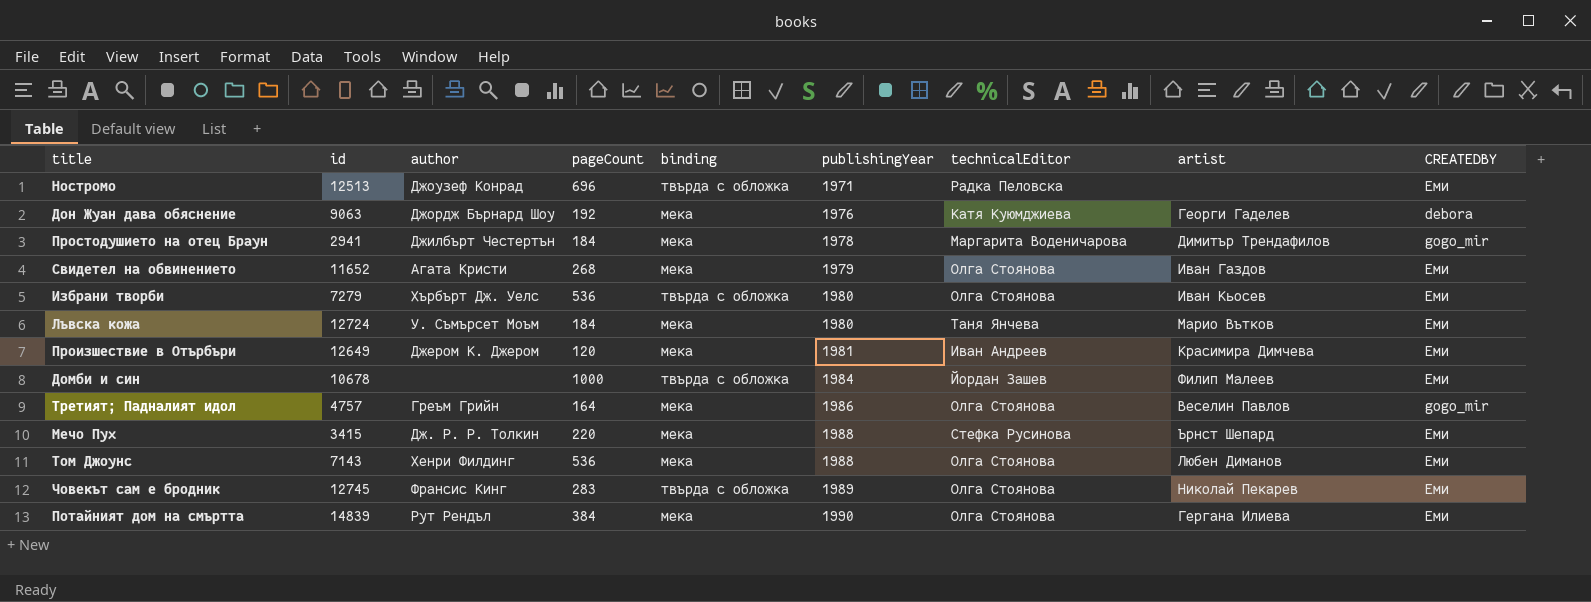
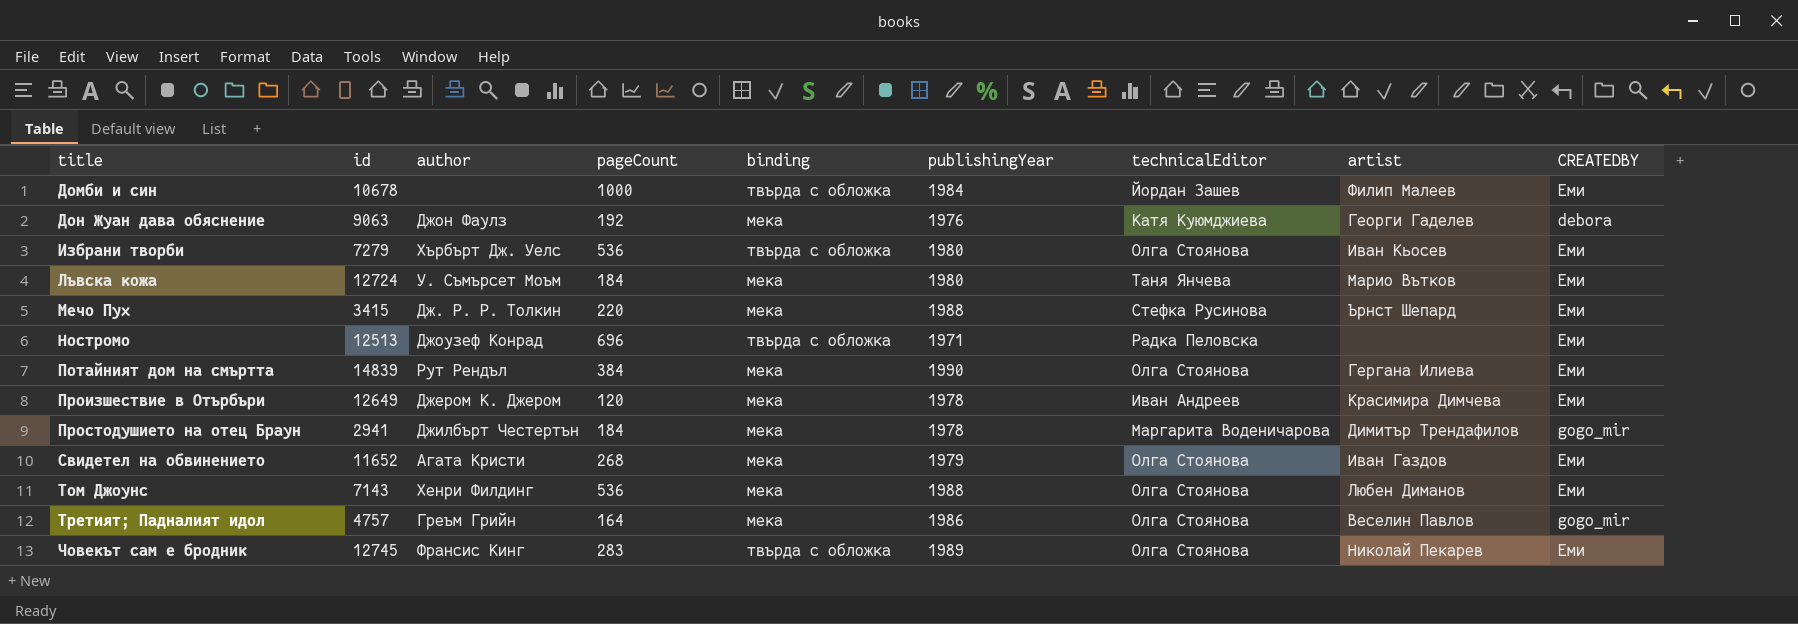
row order: publishingYear ascending -> title ascending
Дон Жуан дава обяснение | author: Джордж Бърнард Шоу -> Джон Фаулз
Произшествие в Отърбъри | publishingYear: 1981 -> 1978

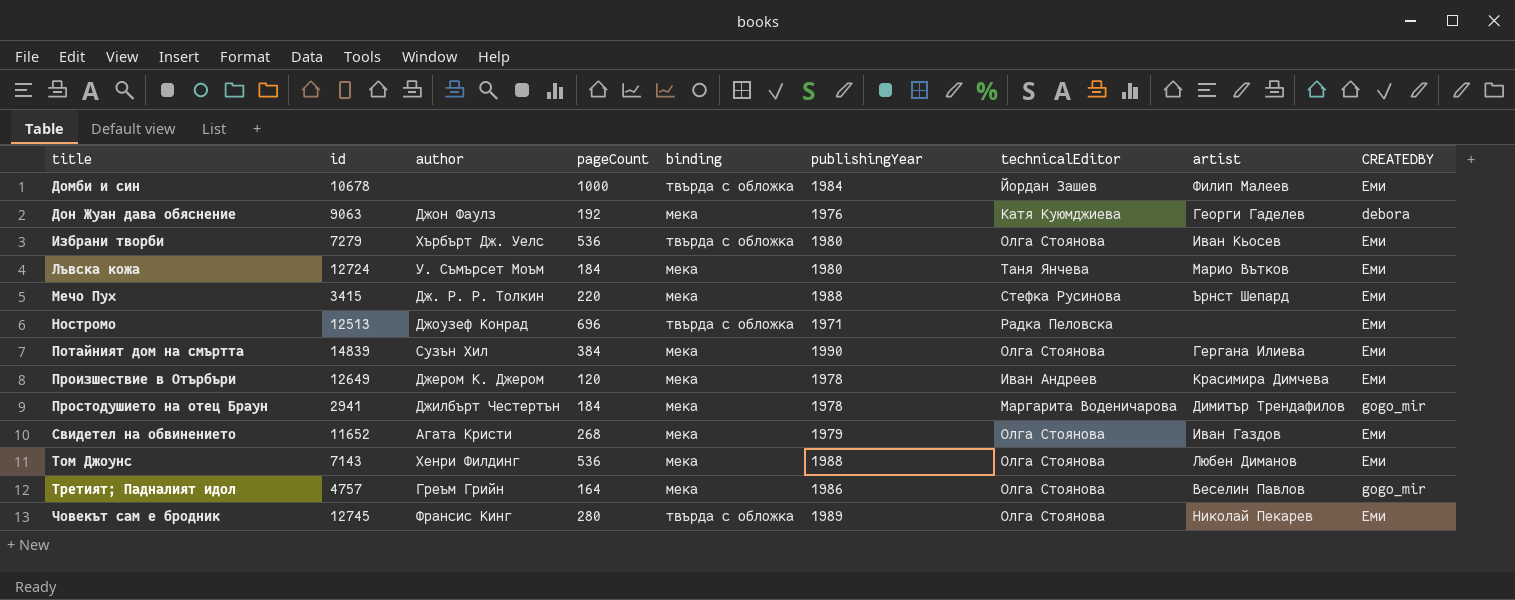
Потайният дом на смъртта | author: Рут Рендъл -> Сузън Хил
Човекът сам е бродник | pageCount: 283 -> 280

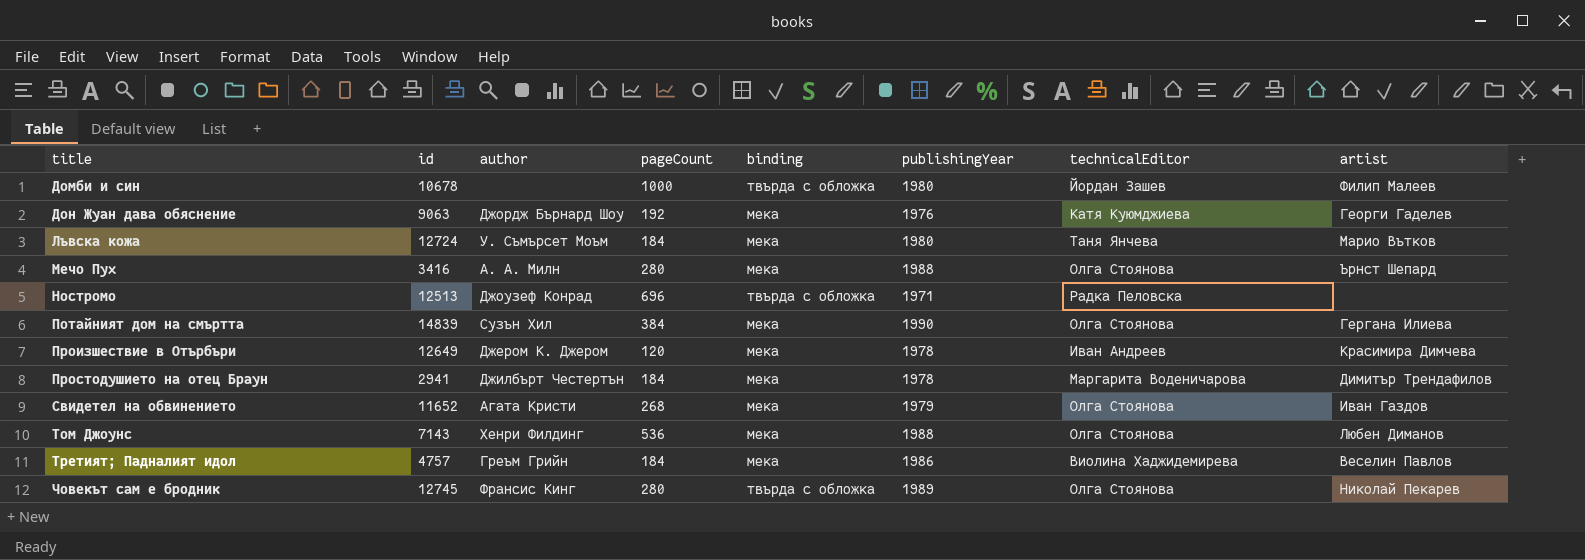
column CREATEDBY | position: 9 -> none
row Избрани творби: 7279 | Хърбърт Дж. Уелс | 536 | твърда с обложка | 1980 | Олга Стоянова | Иван Кьосев | Еми -> none
Домби и син | publishingYear: 1984 -> 1980
Дон Жуан дава обяснение | author: Джон Фаулз -> Джордж Бърнард Шоу
Мечо Пух | id: 3415 -> 3416
Мечо Пух | author: Дж. Р. Р. Толкин -> А. А. Милн
Мечо Пух | pageCount: 220 -> 280
Мечо Пух | technicalEditor: Стефка Русинова -> Олга Стоянова
Третият; Падналият идол | pageCount: 164 -> 184
Третият; Падналият идол | technicalEditor: Олга Стоянова -> Виолина Хаджидемирева

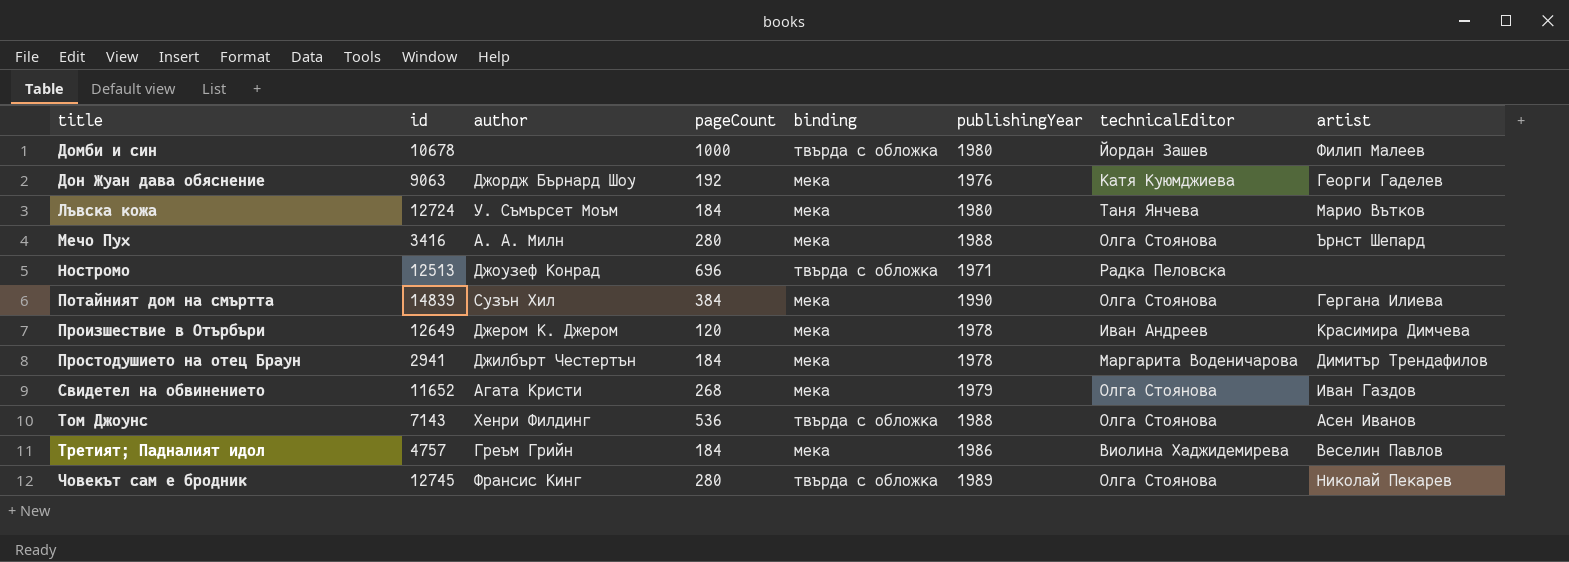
Том Джоунс | binding: мека -> твърда с обложка
Том Джоунс | artist: Любен Диманов -> Асен Иванов

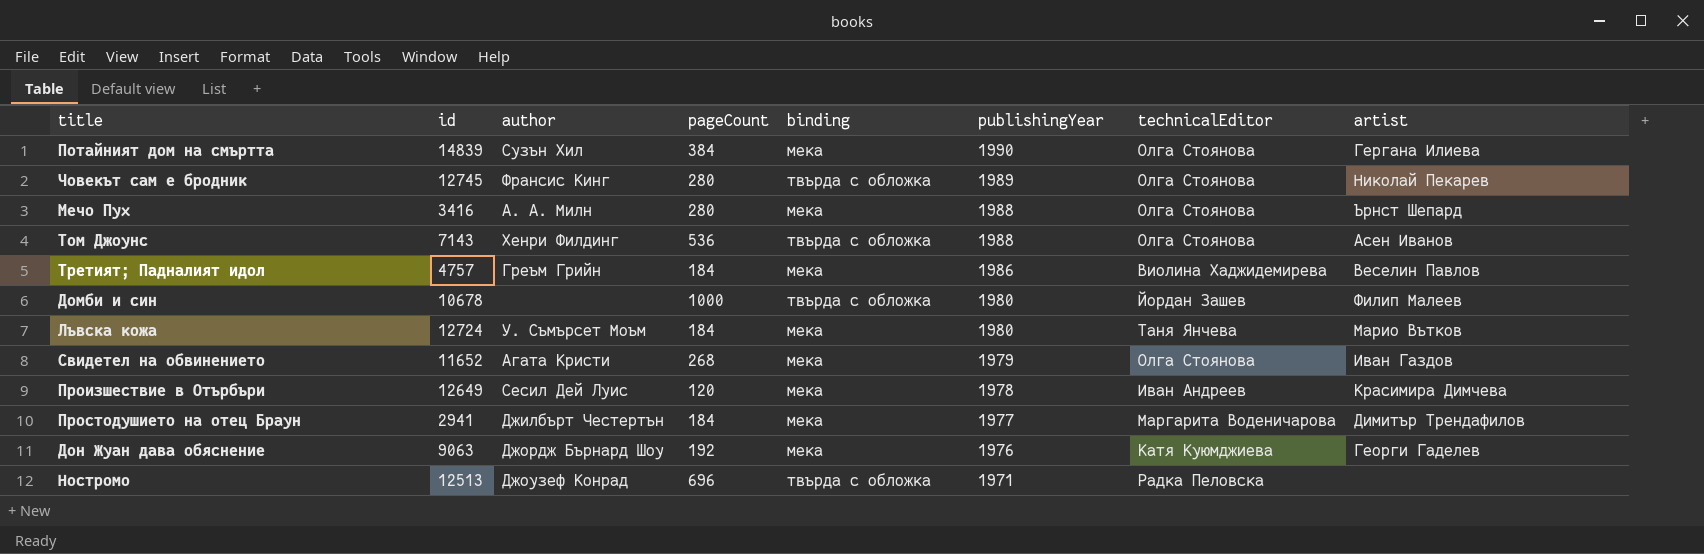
row order: title ascending -> publishingYear descending
Произшествие в Отърбъри | author: Джером К. Джером -> Сесил Дей Луис
Простодушието на отец Браун | publishingYear: 1978 -> 1977

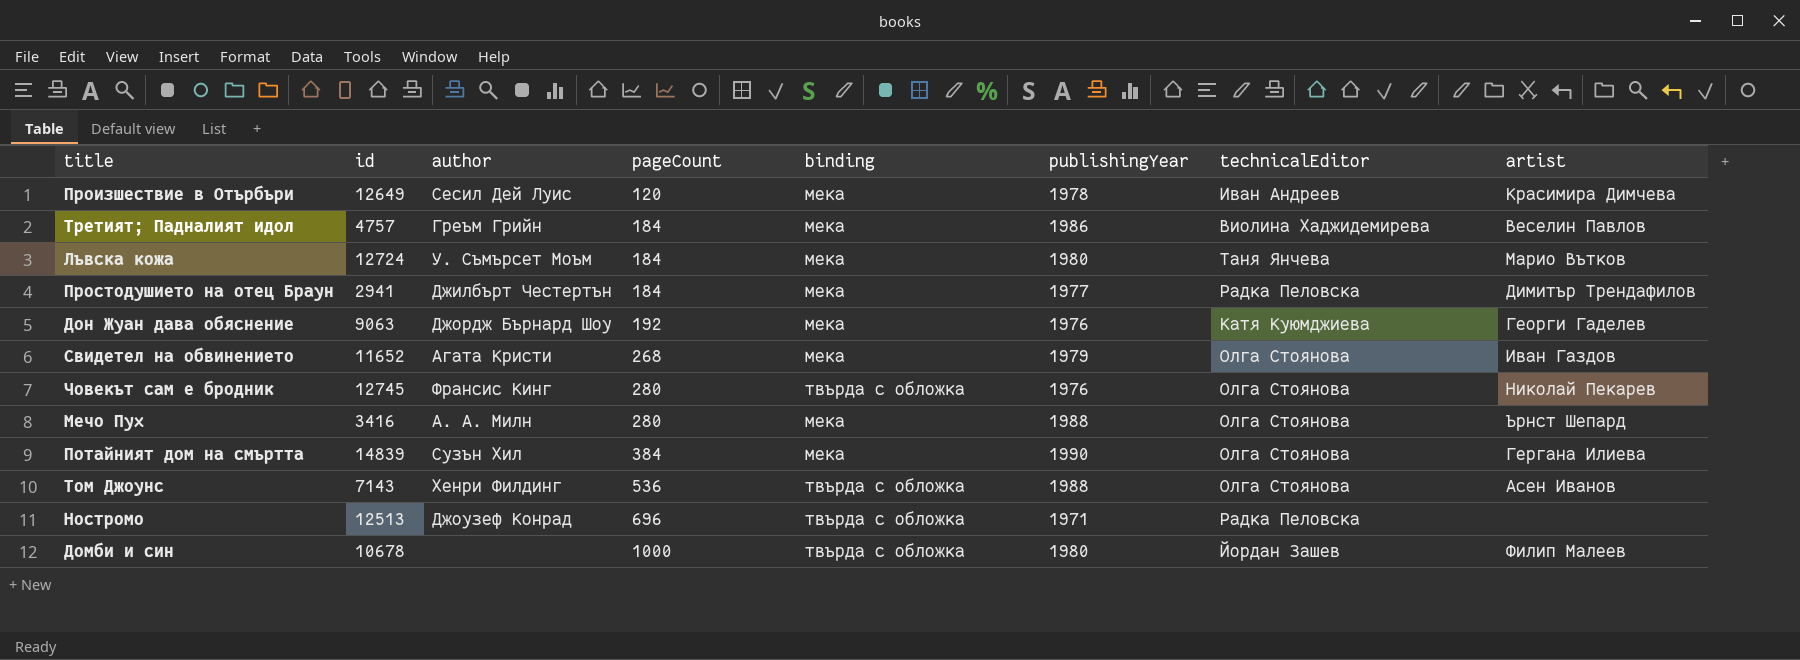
row order: publishingYear descending -> pageCount ascending
Простодушието на отец Браун | technicalEditor: Маргарита Воденичарова -> Радка Пеловска
Човекът сам е бродник | publishingYear: 1989 -> 1976

